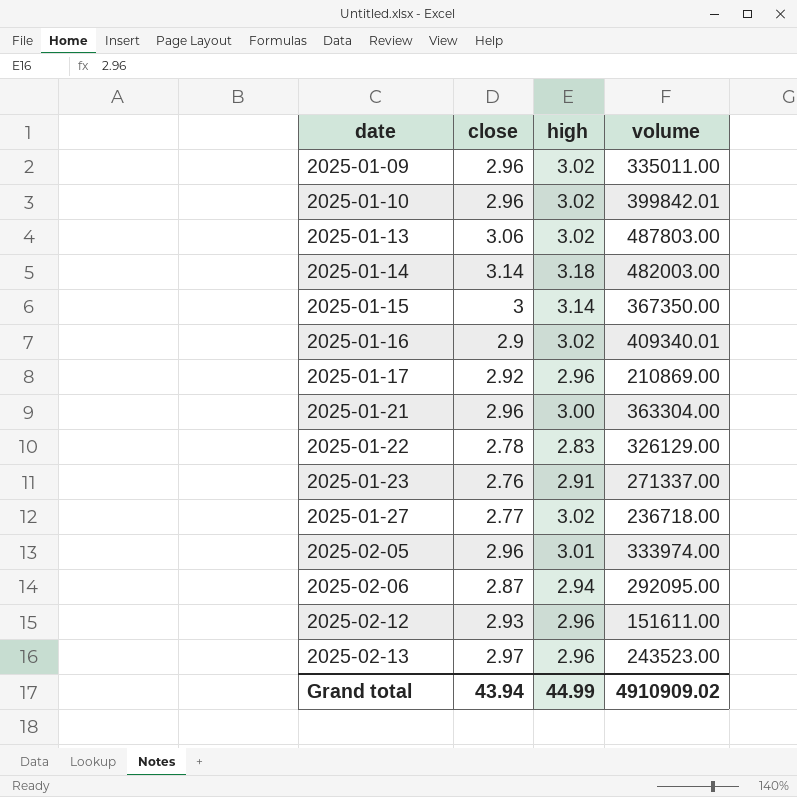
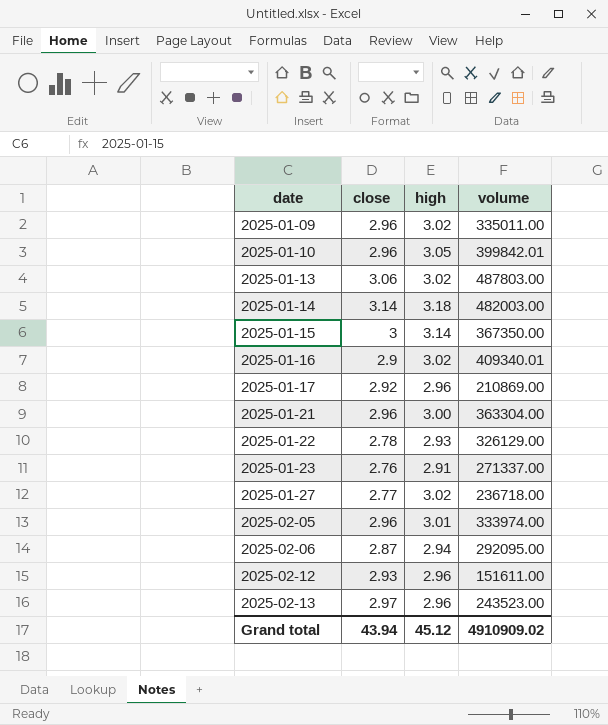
2025-01-10 | high: 3.02 -> 3.05
2025-01-22 | high: 2.83 -> 2.93
Grand total | high: 44.99 -> 45.12

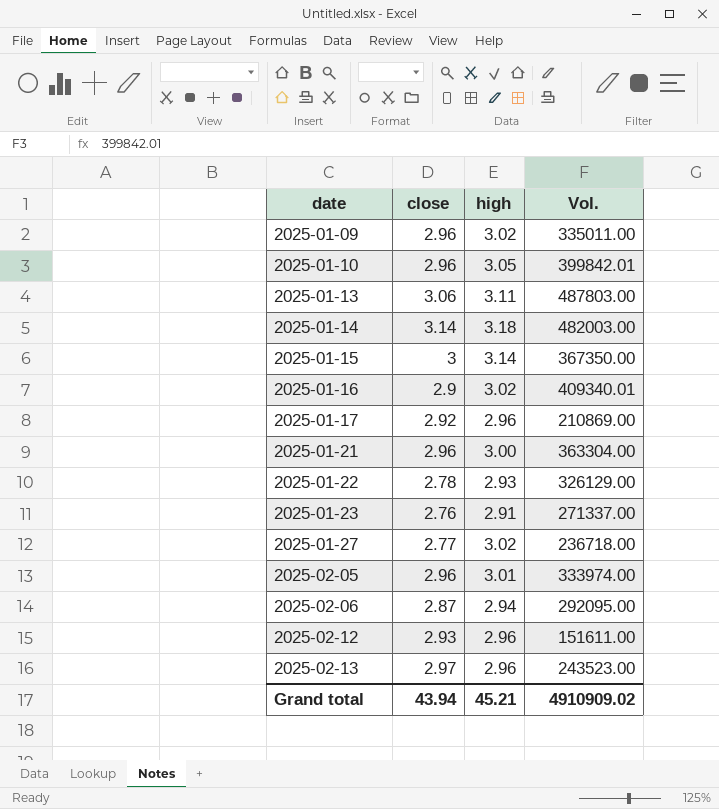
column name: volume -> Vol.
2025-01-13 | high: 3.02 -> 3.11
Grand total | high: 45.12 -> 45.21

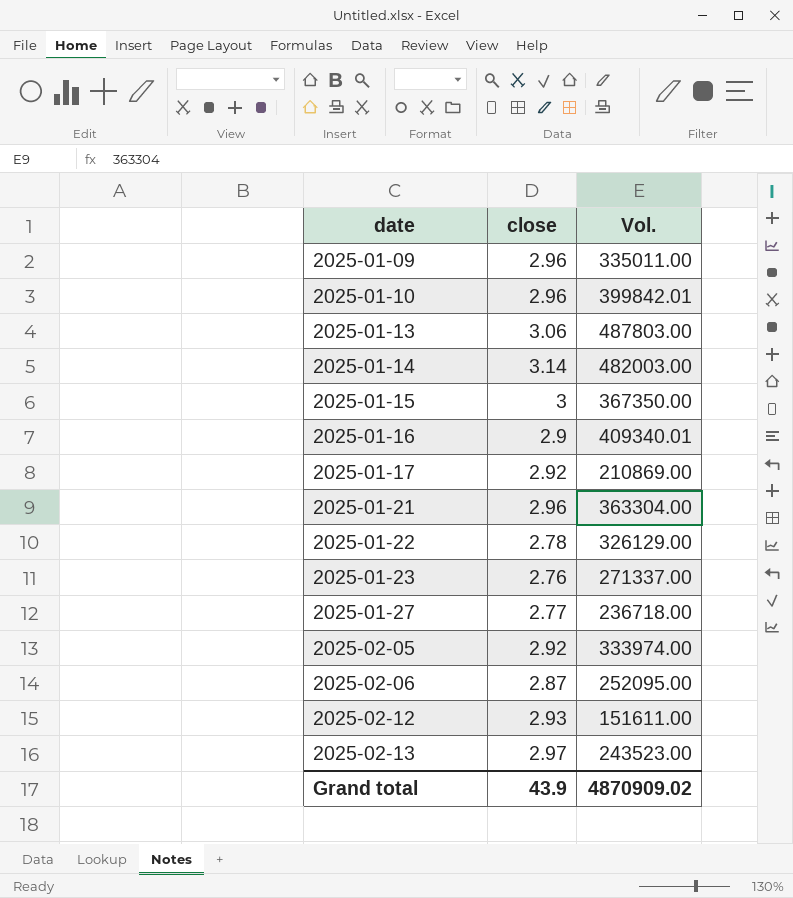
column high | position: 3 -> none
2025-02-05 | close: 2.96 -> 2.92
2025-02-06 | Vol.: 292095.00 -> 252095.00
Grand total | close: 43.94 -> 43.9
Grand total | Vol.: 4910909.02 -> 4870909.02

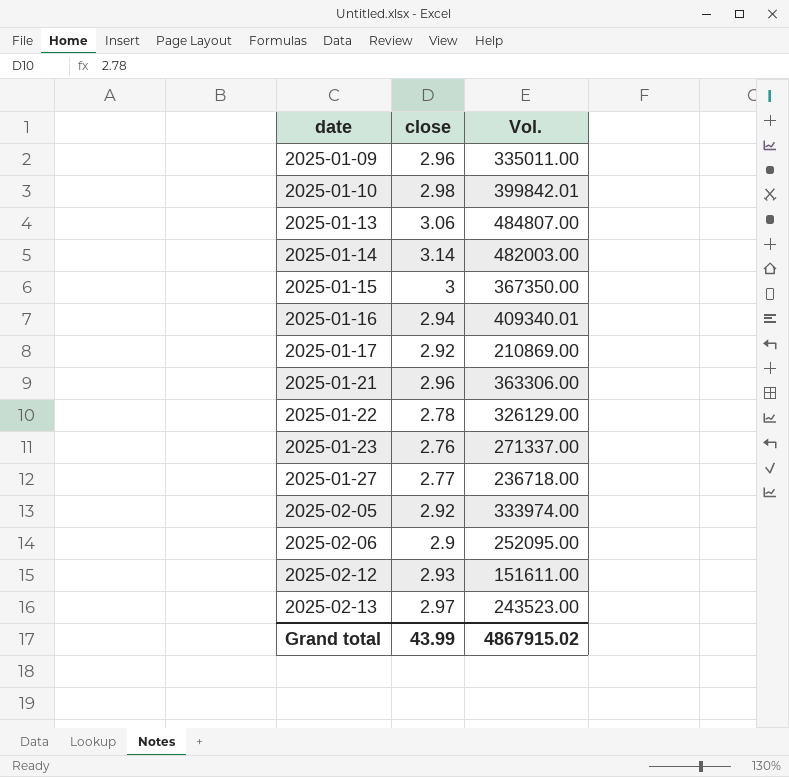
2025-01-10 | close: 2.96 -> 2.98
2025-01-13 | Vol.: 487803.00 -> 484807.00
2025-01-16 | close: 2.9 -> 2.94
2025-01-21 | Vol.: 363304.00 -> 363306.00
2025-02-06 | close: 2.87 -> 2.9
Grand total | close: 43.9 -> 43.99
Grand total | Vol.: 4870909.02 -> 4867915.02

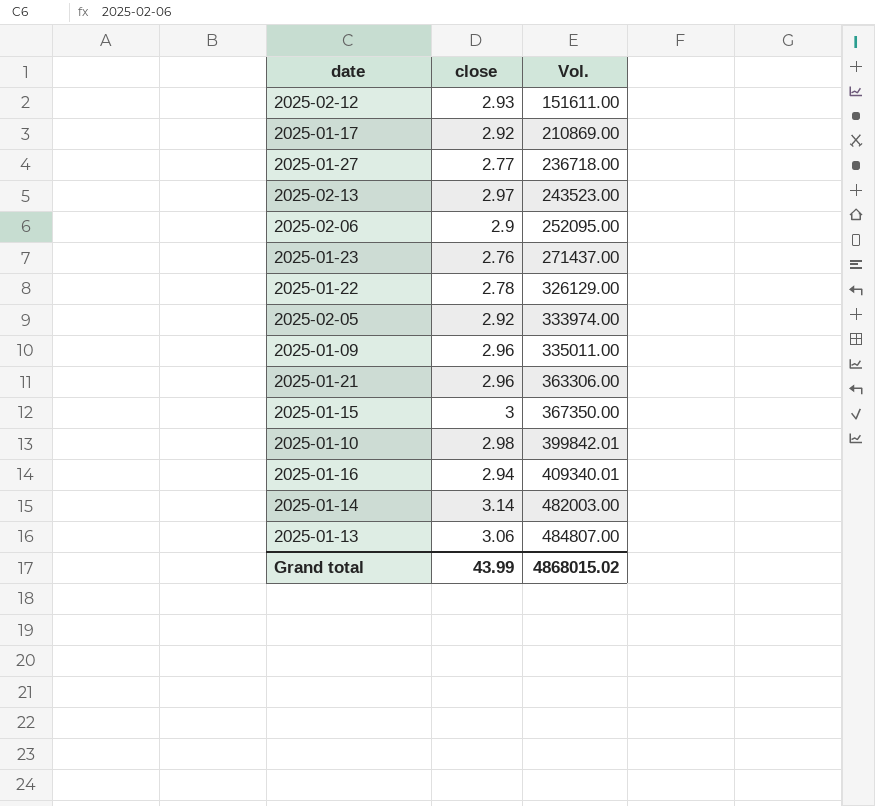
row order: date ascending -> Vol. ascending
2025-01-23 | Vol.: 271337.00 -> 271437.00
Grand total | Vol.: 4867915.02 -> 4868015.02

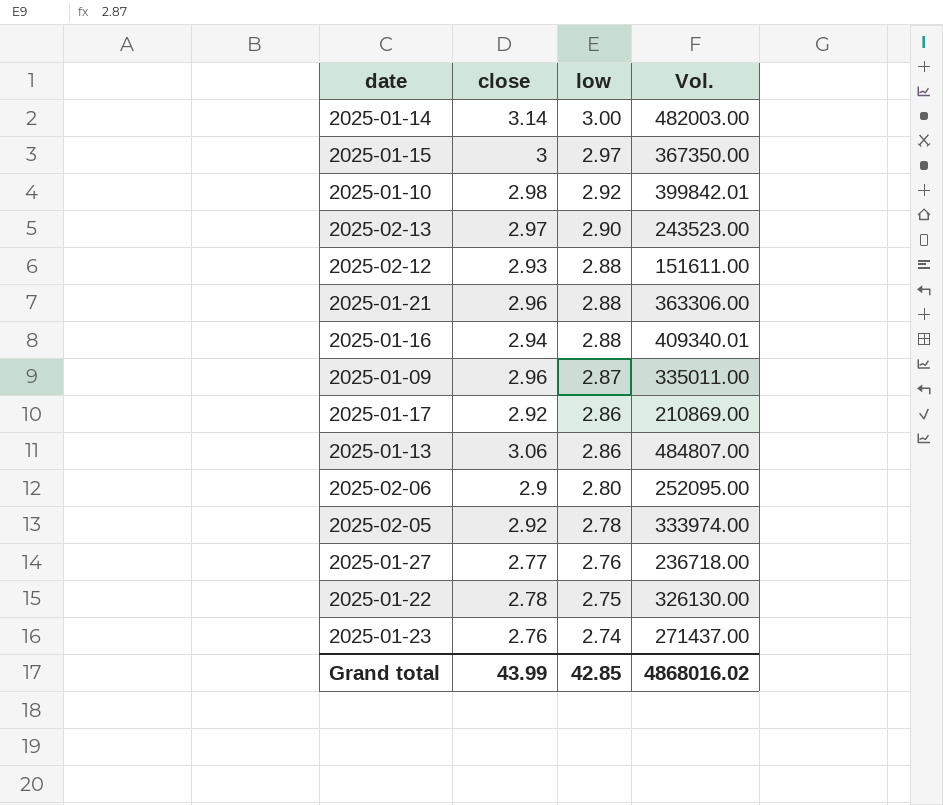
row order: Vol. ascending -> low descending
column low | position: none -> 3
2025-01-22 | Vol.: 326129.00 -> 326130.00
Grand total | Vol.: 4868015.02 -> 4868016.02

